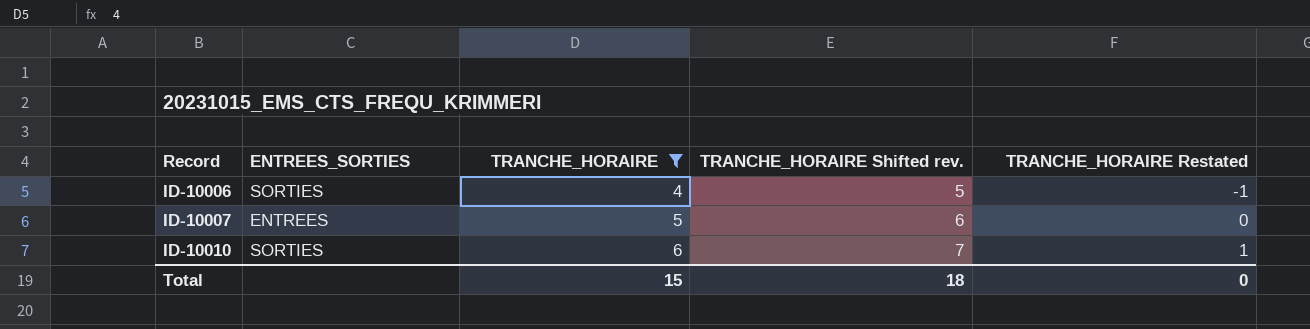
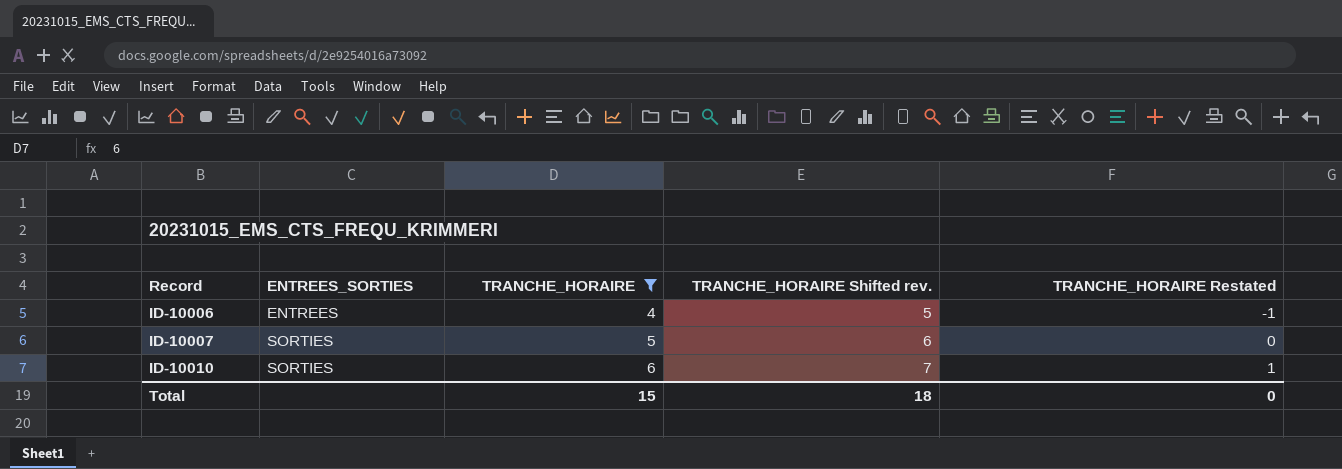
ID-10006 | ENTREES_SORTIES: SORTIES -> ENTREES
ID-10007 | ENTREES_SORTIES: ENTREES -> SORTIES

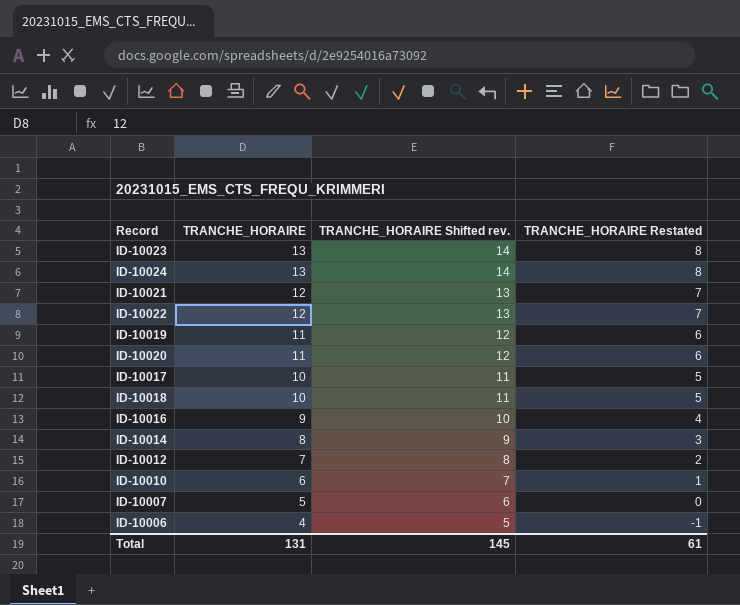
filter: TRANCHE_HORAIRE <= 6 -> none
row order: Record ascending -> TRANCHE_HORAIRE descending
column ENTREES_SORTIES | position: 2 -> none
Total | TRANCHE_HORAIRE: 15 -> 131
Total | TRANCHE_HORAIRE Shifted rev.: 18 -> 145
Total | TRANCHE_HORAIRE Restated: 0 -> 61

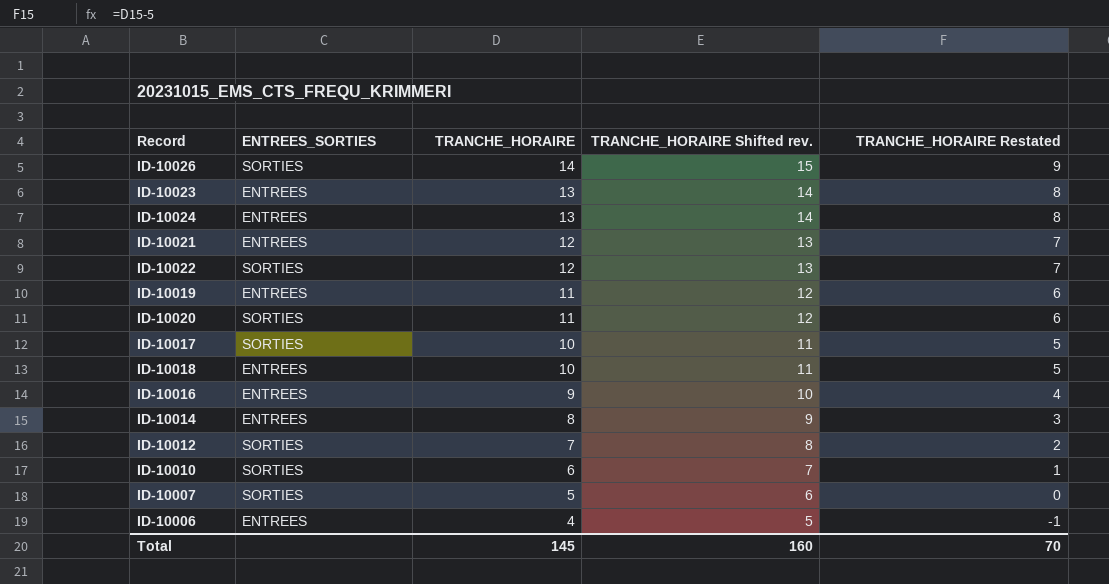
column ENTREES_SORTIES | position: none -> 2
row ID-10026: none -> SORTIES | 14 | 15 | 9
Total | TRANCHE_HORAIRE: 131 -> 145
Total | TRANCHE_HORAIRE Shifted rev.: 145 -> 160
Total | TRANCHE_HORAIRE Restated: 61 -> 70

